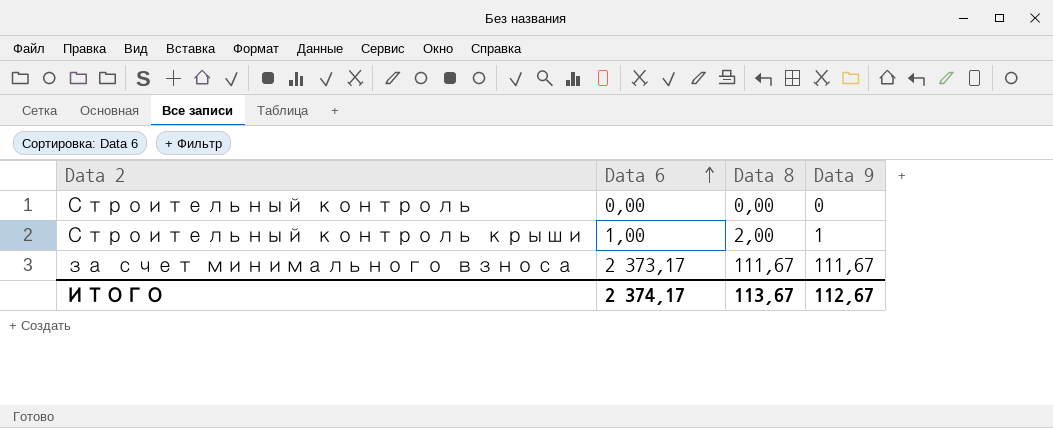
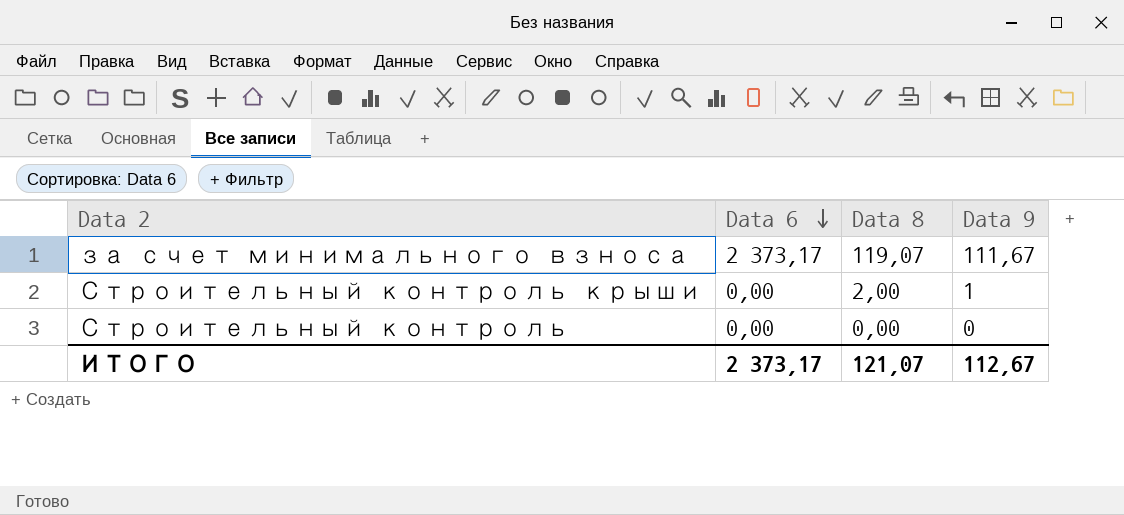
row order: Data 6 ascending -> Data 6 descending
за счет минимального взноса | Data 8: 111,67 -> 119,07
Строительный контроль крыши | Data 6: 1,00 -> 0,00
ИТОГО | Data 6: 2 374,17 -> 2 373,17
ИТОГО | Data 8: 113,67 -> 121,07

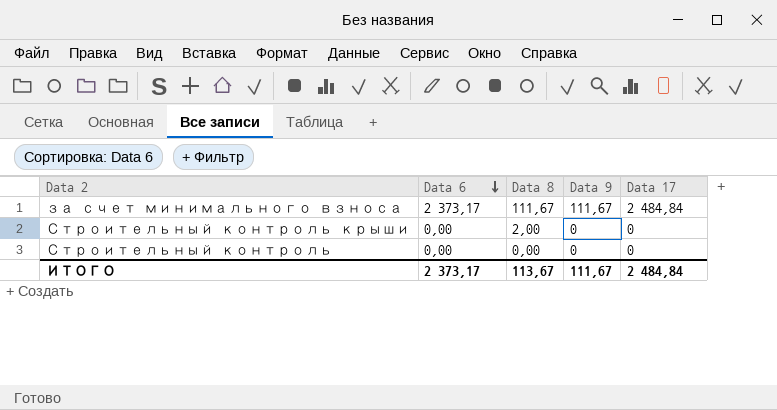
column Data 17 | position: none -> 5
за счет минимального взноса | Data 8: 119,07 -> 111,67
Строительный контроль крыши | Data 9: 1 -> 0
ИТОГО | Data 8: 121,07 -> 113,67
ИТОГО | Data 9: 112,67 -> 111,67

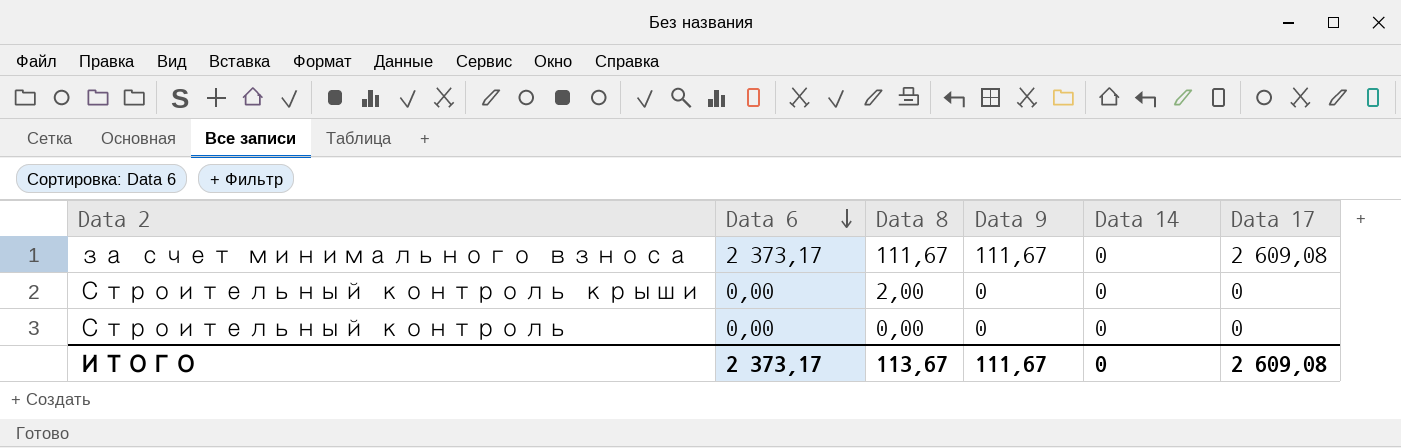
column Data 14 | position: none -> 5
за счет минимального взноса | Data 17: 2 484,84 -> 2 609,08
ИТОГО | Data 17: 2 484,84 -> 2 609,08

